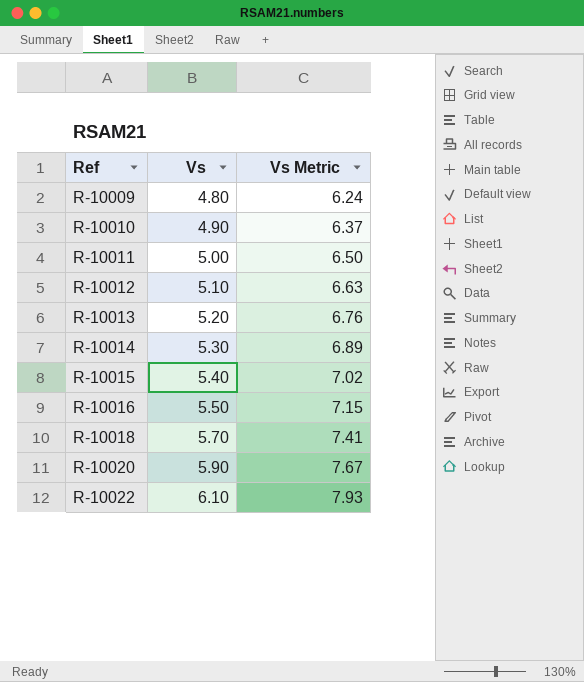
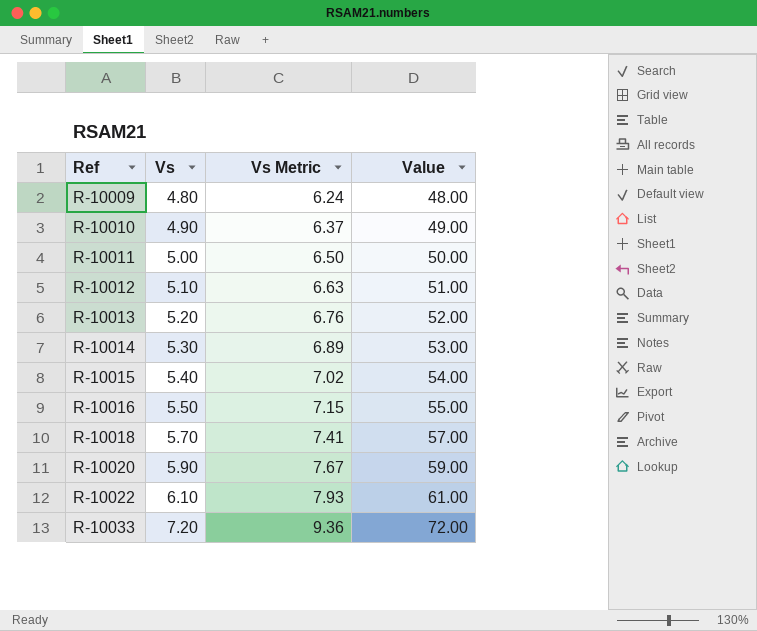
column Value | formula: none -> [Vs] * 10
row R-10033: none -> 7.20 | 9.36 | 72.00

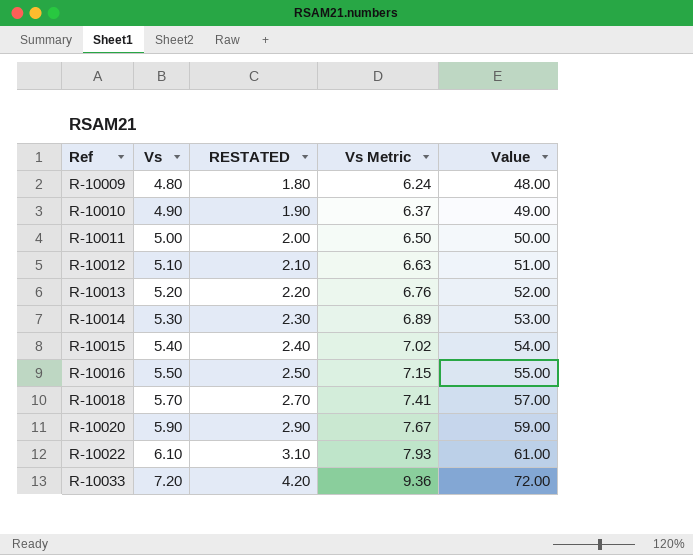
column RESTATED | formula: none -> [Vs] - 3

